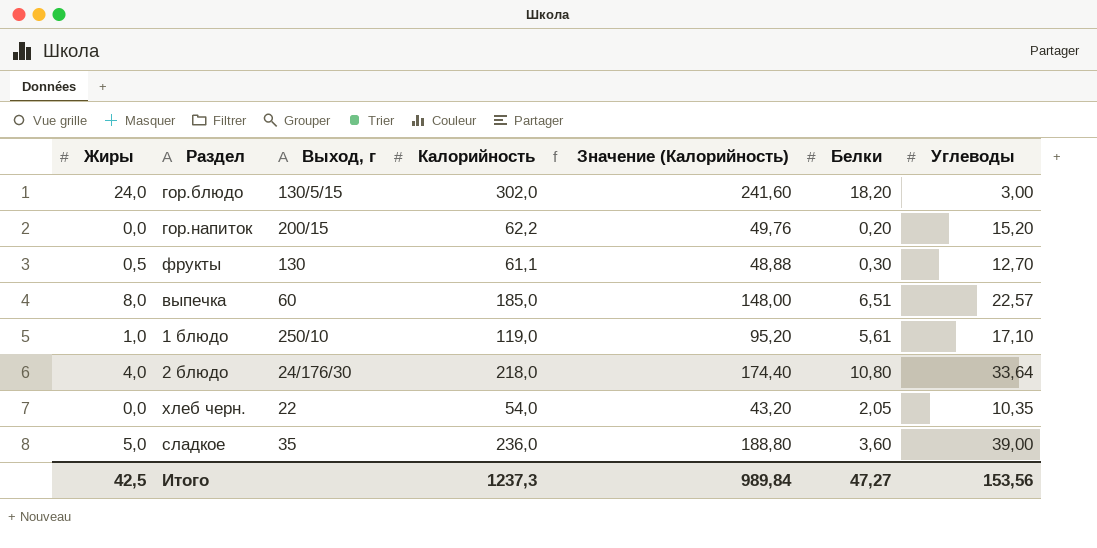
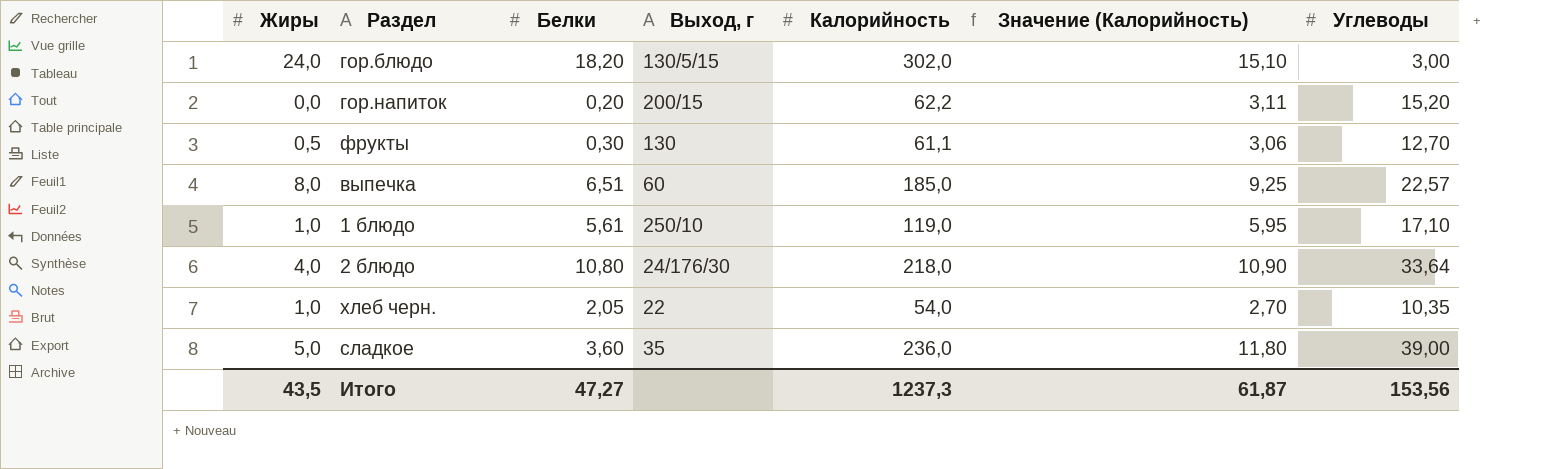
column Белки | position: 6 -> 3
column Значение (Калорийность) | formula: [Калорийность] * 0,8 -> [Калорийность] * 0,05
хлеб черн. | Жиры: 0,0 -> 1,0
Итого | Жиры: 42,5 -> 43,5
Итого | Значение (Калорийность): 989,84 -> 61,87

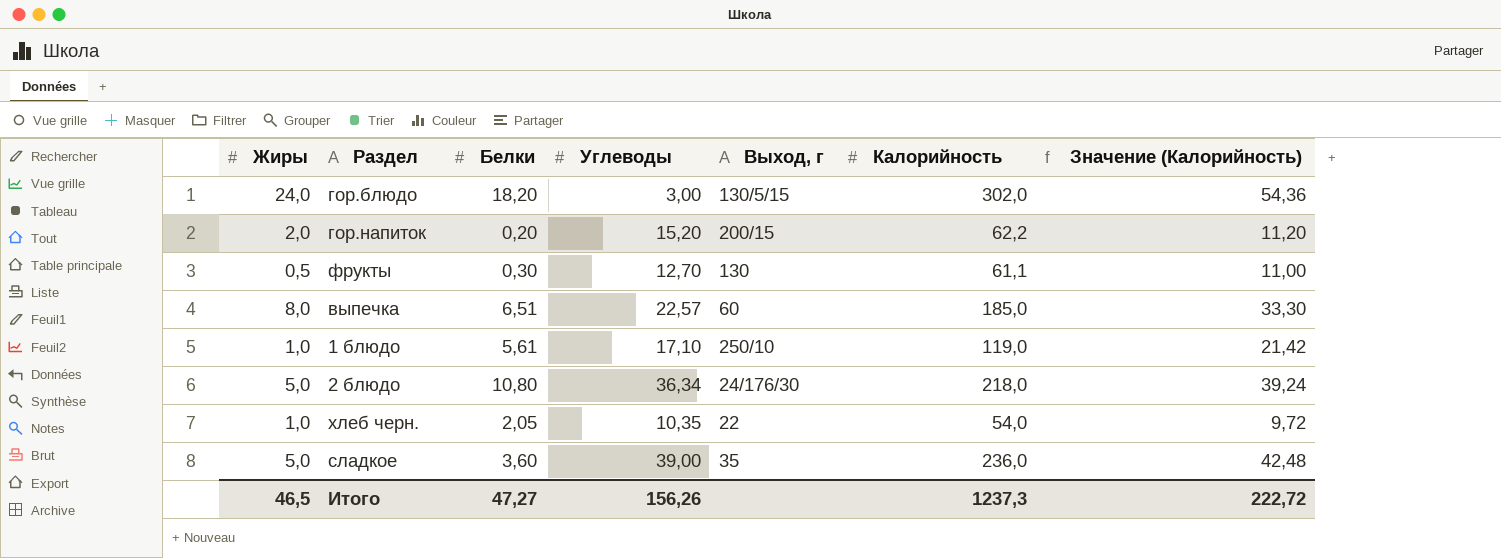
column Углеводы | position: 7 -> 4
column Значение (Калорийность) | formula: [Калорийность] * 0,05 -> [Калорийность] * 0,18
гор.напиток | Жиры: 0,0 -> 2,0
2 блюдо | Жиры: 4,0 -> 5,0
2 блюдо | Углеводы: 33,64 -> 36,34
Итого | Жиры: 43,5 -> 46,5
Итого | Углеводы: 153,56 -> 156,26
Итого | Значение (Калорийность): 61,87 -> 222,72

